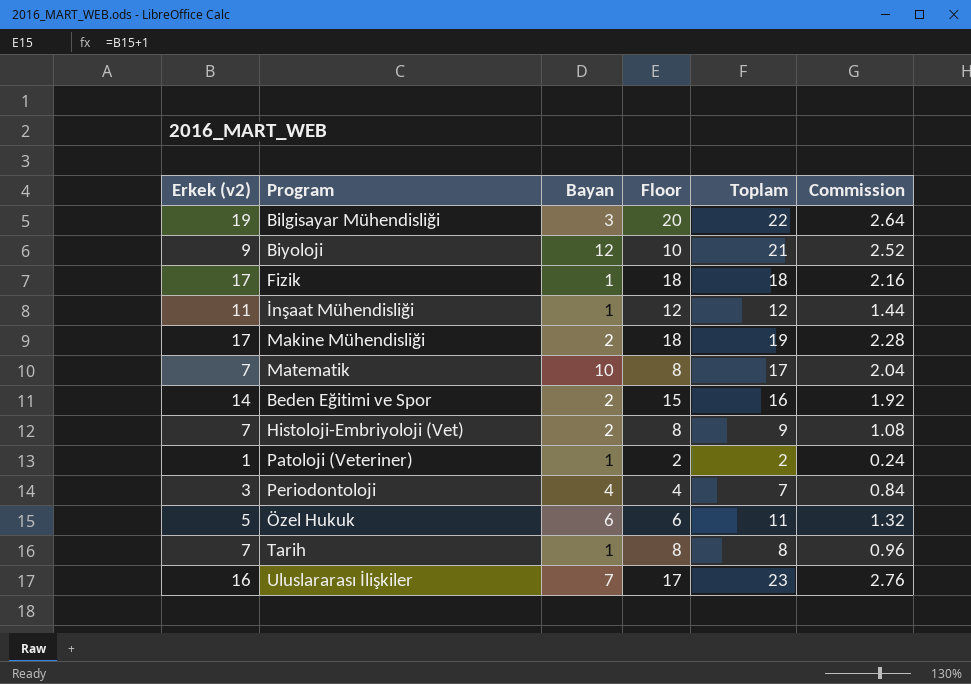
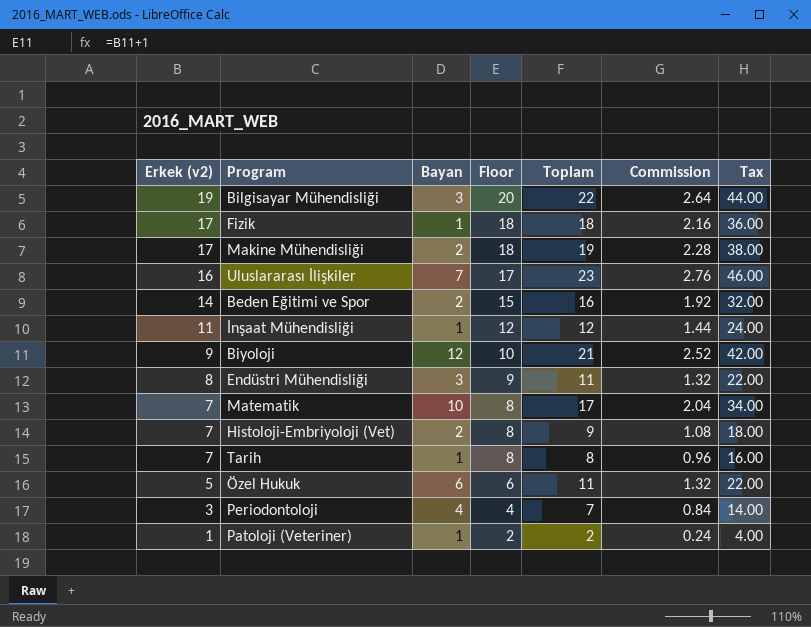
row order: none -> Erkek (v2) descending
column Tax | formula: none -> [Toplam] * 2
row Endüstri Mühendisliği: none -> 8 | 3 | 9 | 11 | 1.32 | 22.00

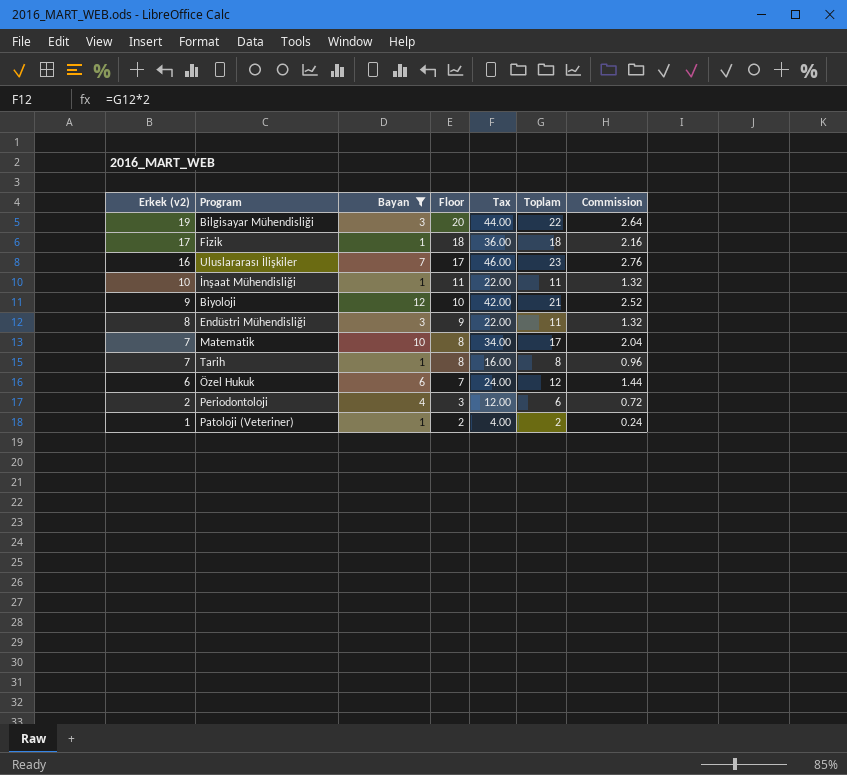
filter: none -> Bayan != 2
column Tax | position: 7 -> 5
İnşaat Mühendisliği | Erkek (v2): 11 -> 10
İnşaat Mühendisliği | Floor: 12 -> 11
İnşaat Mühendisliği | Tax: 24.00 -> 22.00
İnşaat Mühendisliği | Toplam: 12 -> 11
İnşaat Mühendisliği | Commission: 1.44 -> 1.32
Özel Hukuk | Erkek (v2): 5 -> 6
Özel Hukuk | Floor: 6 -> 7
Özel Hukuk | Tax: 22.00 -> 24.00
Özel Hukuk | Toplam: 11 -> 12
Özel Hukuk | Commission: 1.32 -> 1.44
Periodontoloji | Erkek (v2): 3 -> 2
Periodontoloji | Floor: 4 -> 3
Periodontoloji | Tax: 14.00 -> 12.00
Periodontoloji | Toplam: 7 -> 6
Periodontoloji | Commission: 0.84 -> 0.72

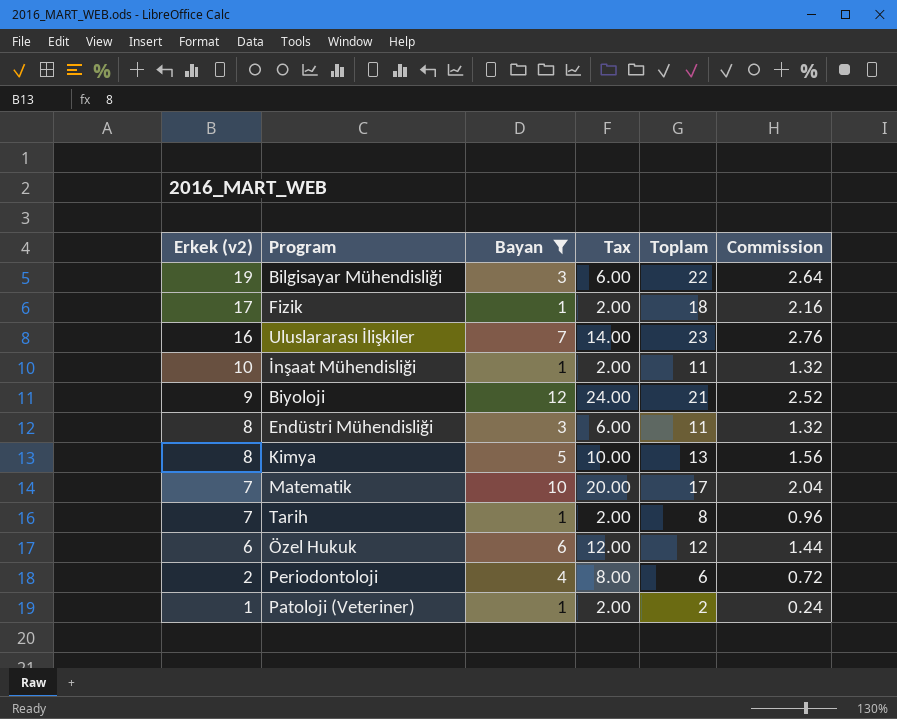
column Floor | formula: [Erkek (v2)] + 1 -> none
column Tax | formula: [Toplam] * 2 -> [Bayan] * 2
row Kimya: none -> 8 | 5 | 10.00 | 13 | 1.56

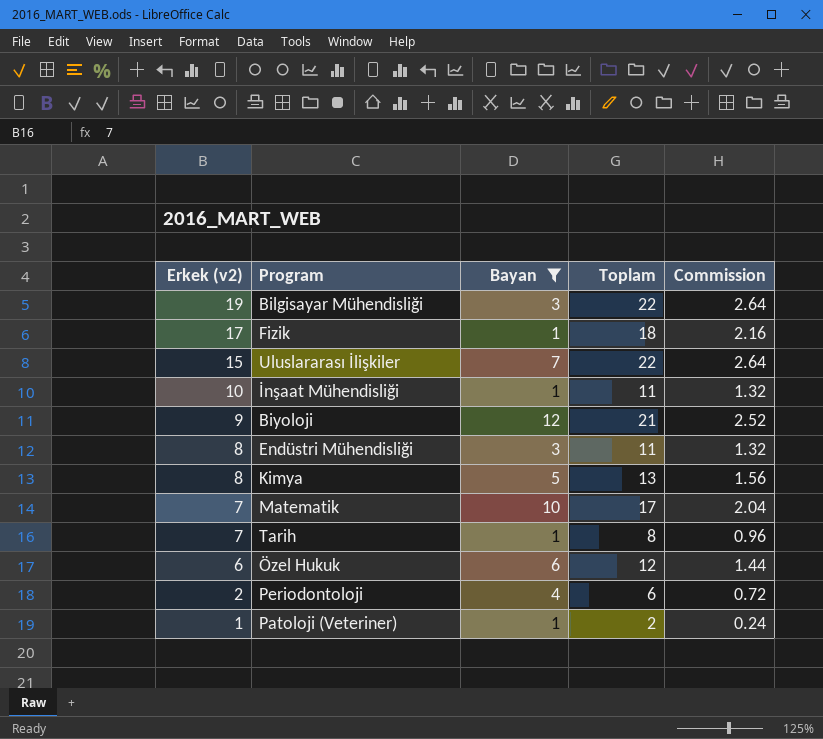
column Tax | formula: [Bayan] * 2 -> none
Uluslararası İlişkiler | Erkek (v2): 16 -> 15
Uluslararası İlişkiler | Toplam: 23 -> 22
Uluslararası İlişkiler | Commission: 2.76 -> 2.64

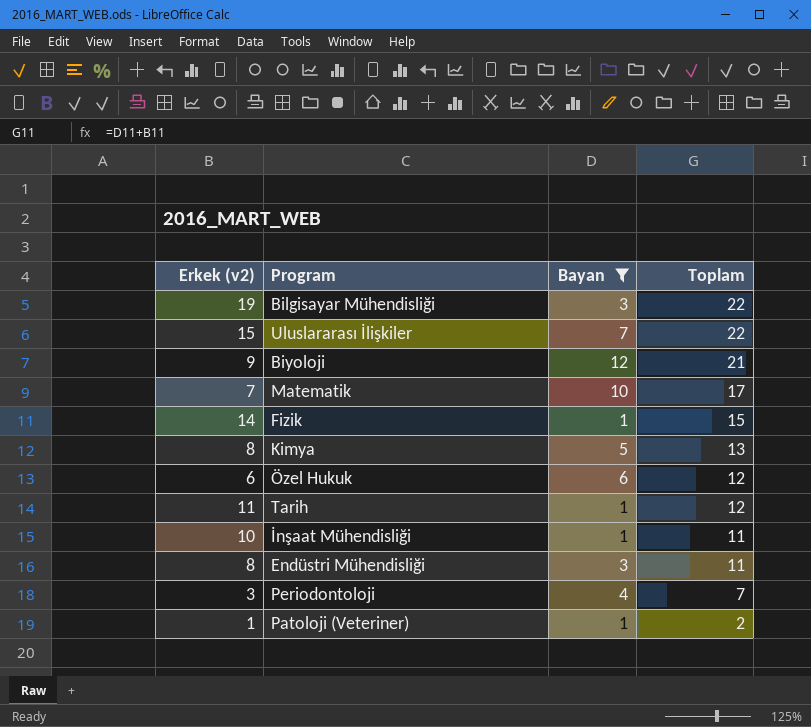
row order: Erkek (v2) descending -> Toplam descending
column Commission | formula: [Toplam] * 0.12 -> none
Fizik | Erkek (v2): 17 -> 14
Fizik | Toplam: 18 -> 15
Tarih | Erkek (v2): 7 -> 11
Tarih | Toplam: 8 -> 12
Periodontoloji | Erkek (v2): 2 -> 3
Periodontoloji | Toplam: 6 -> 7

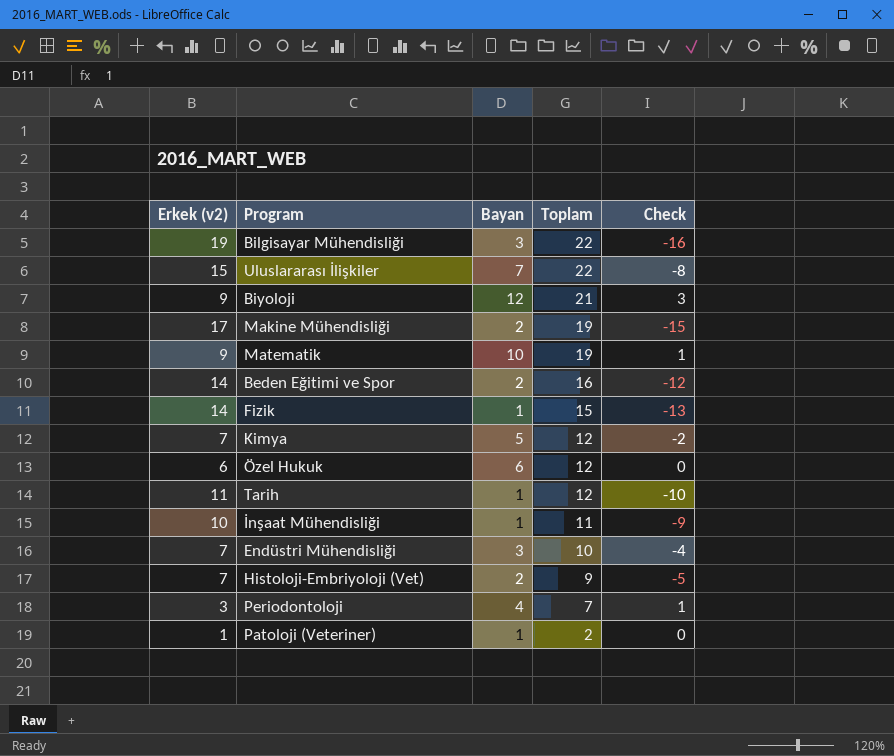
filter: Bayan != 2 -> none
column Check | formula: none -> [Bayan] - [Erkek (v2)]
Matematik | Erkek (v2): 7 -> 9
Matematik | Toplam: 17 -> 19
Kimya | Erkek (v2): 8 -> 7
Kimya | Toplam: 13 -> 12
Endüstri Mühendisliği | Erkek (v2): 8 -> 7
Endüstri Mühendisliği | Toplam: 11 -> 10

